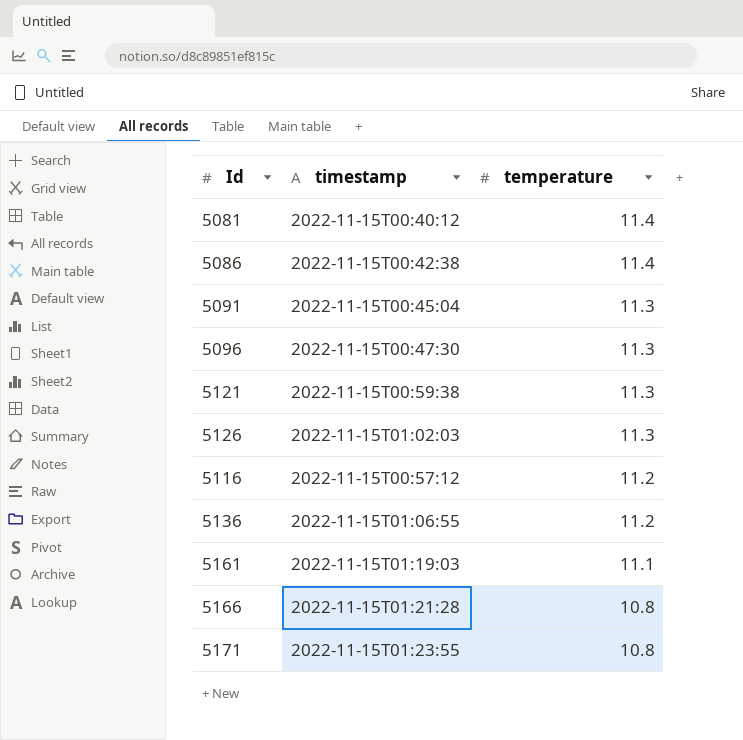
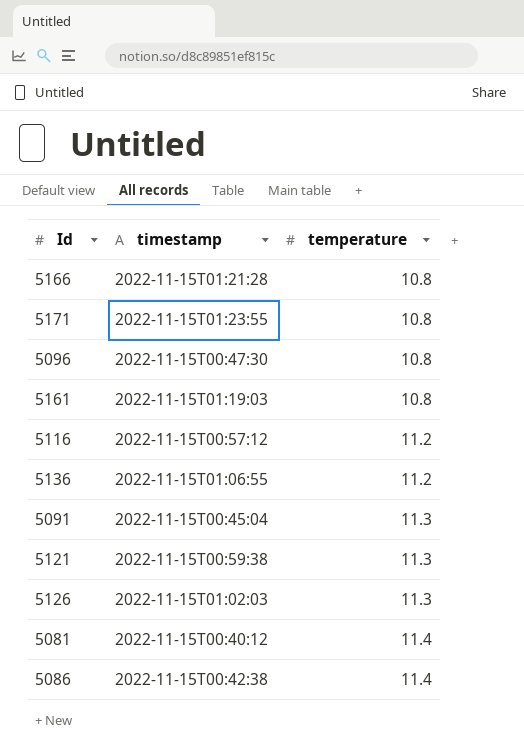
row order: temperature descending -> temperature ascending
5096 | temperature: 11.3 -> 10.8
5161 | temperature: 11.1 -> 10.8

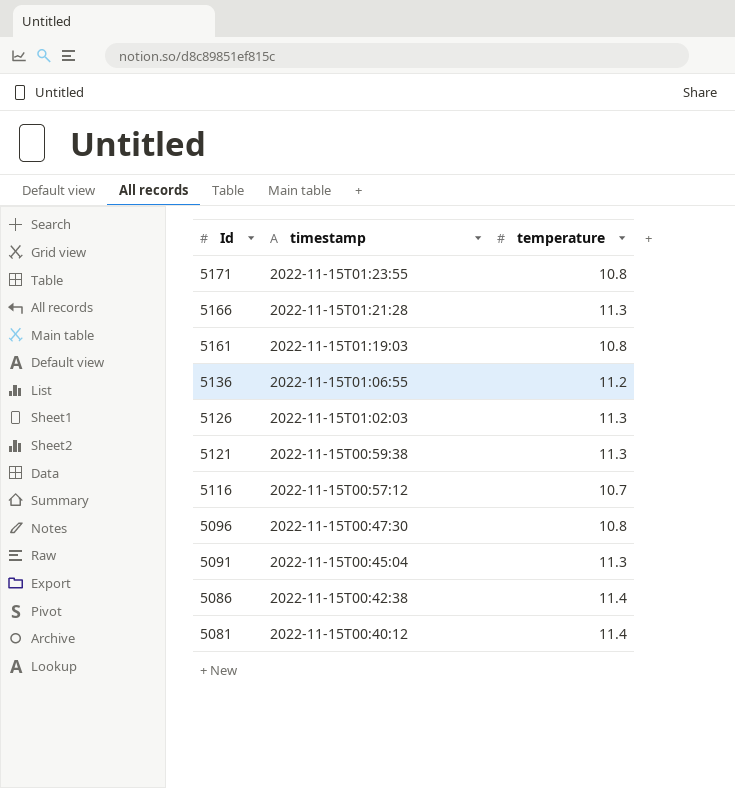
row order: temperature ascending -> Id descending
5166 | temperature: 10.8 -> 11.3
5116 | temperature: 11.2 -> 10.7

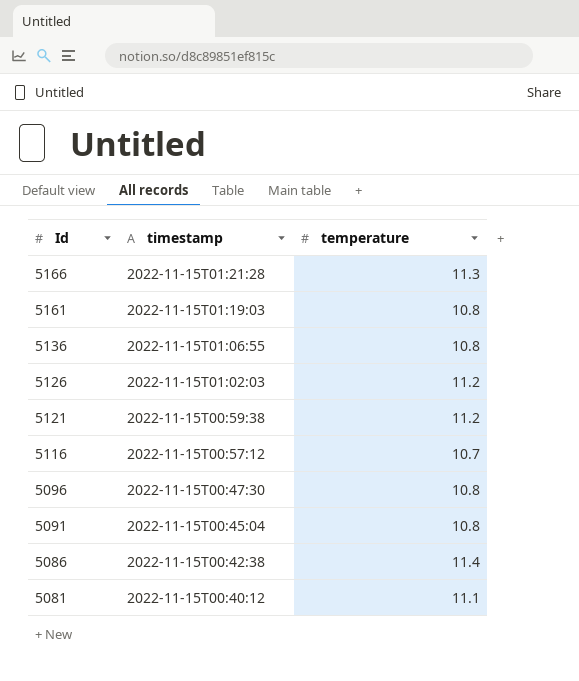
row 5171: 2022-11-15T01:23:55 | 10.8 -> none
5136 | temperature: 11.2 -> 10.8
5126 | temperature: 11.3 -> 11.2
5121 | temperature: 11.3 -> 11.2
5091 | temperature: 11.3 -> 10.8
5081 | temperature: 11.4 -> 11.1

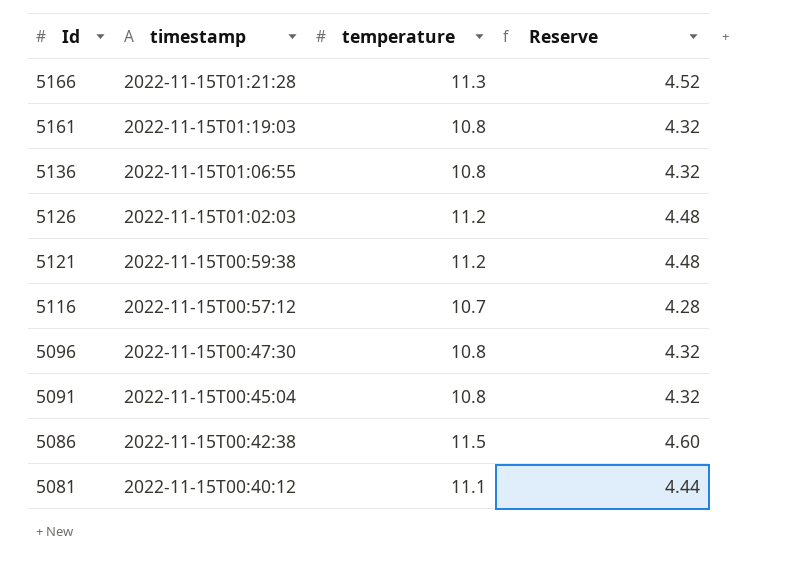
column Reserve | formula: none -> [temperature] * 0.4
5086 | temperature: 11.4 -> 11.5

